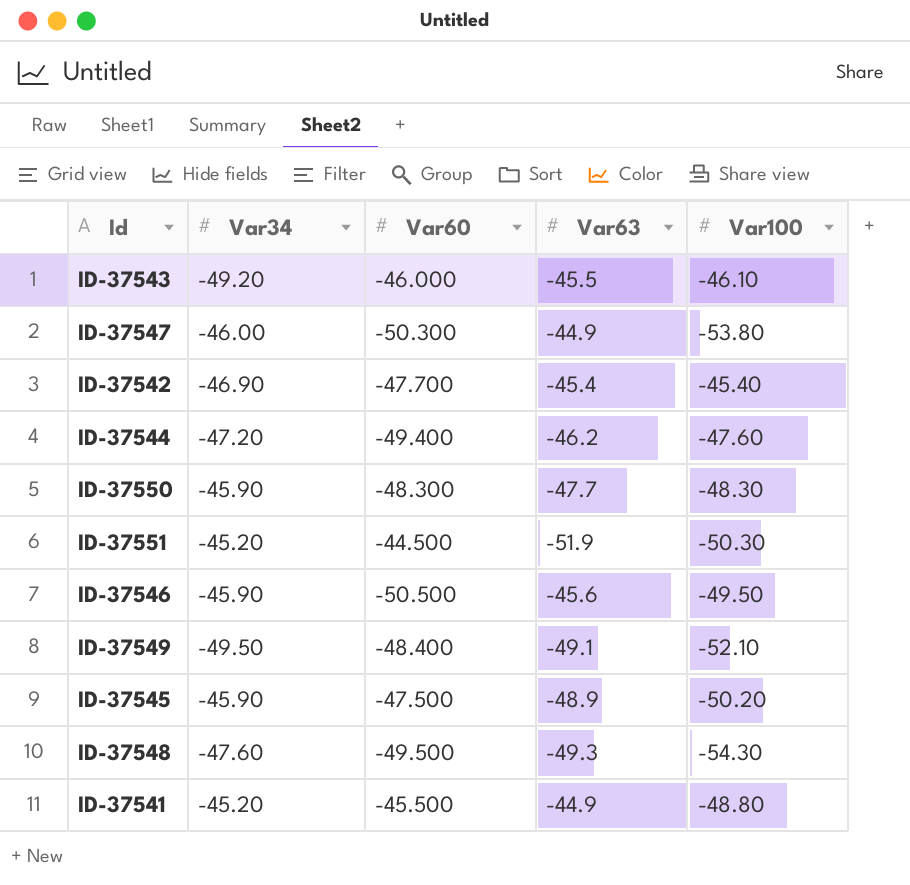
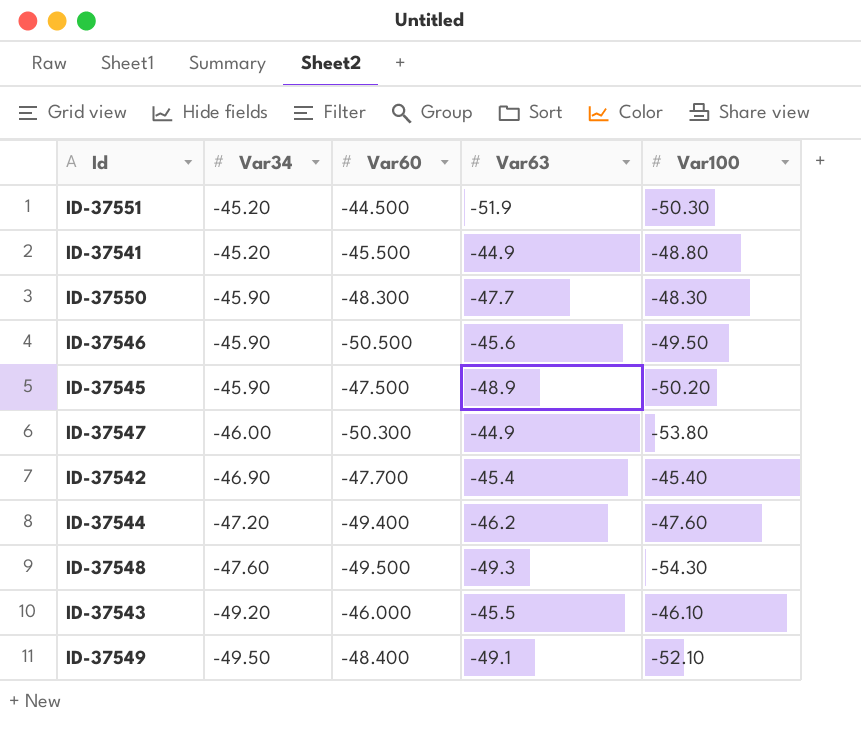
row order: none -> Var34 descending

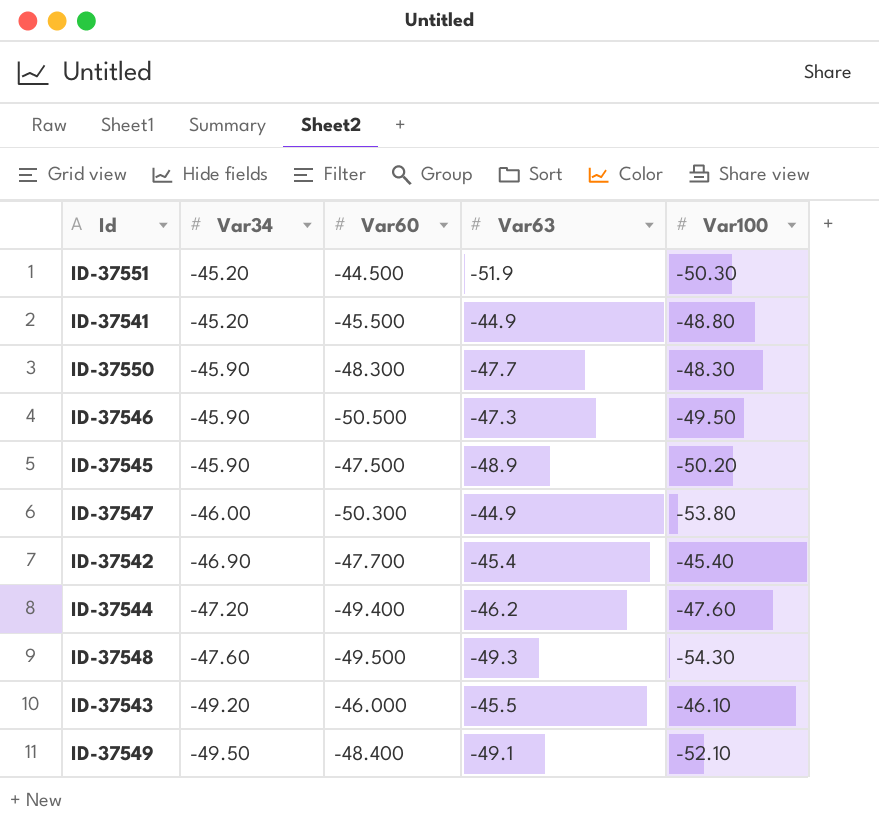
ID-37546 | Var63: -45.6 -> -47.3

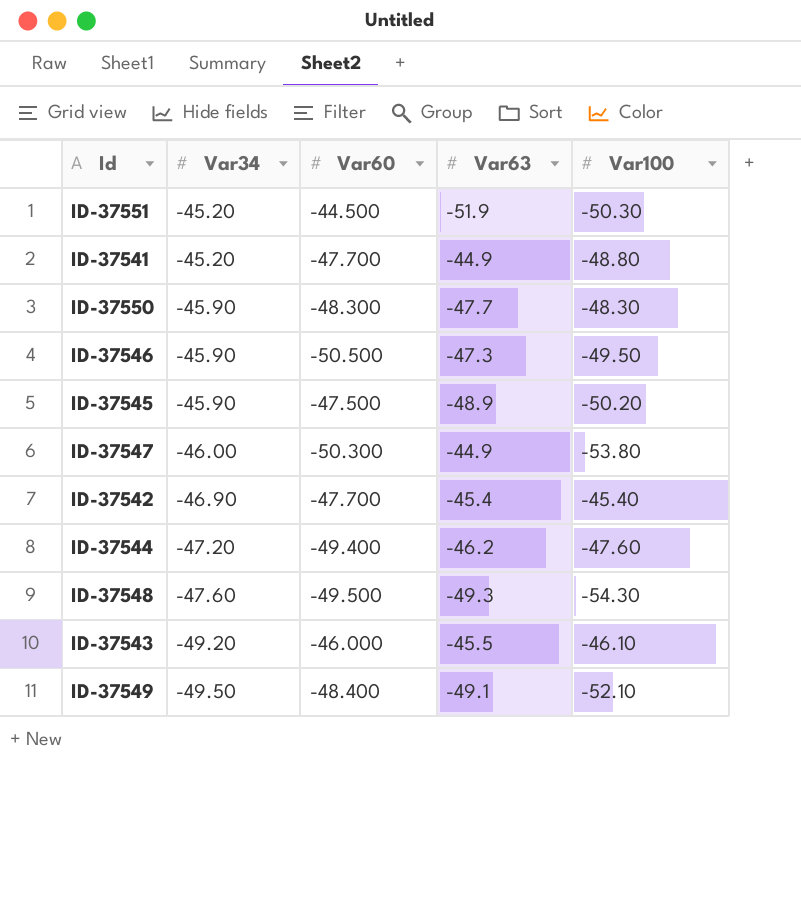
ID-37541 | Var60: -45.500 -> -47.700

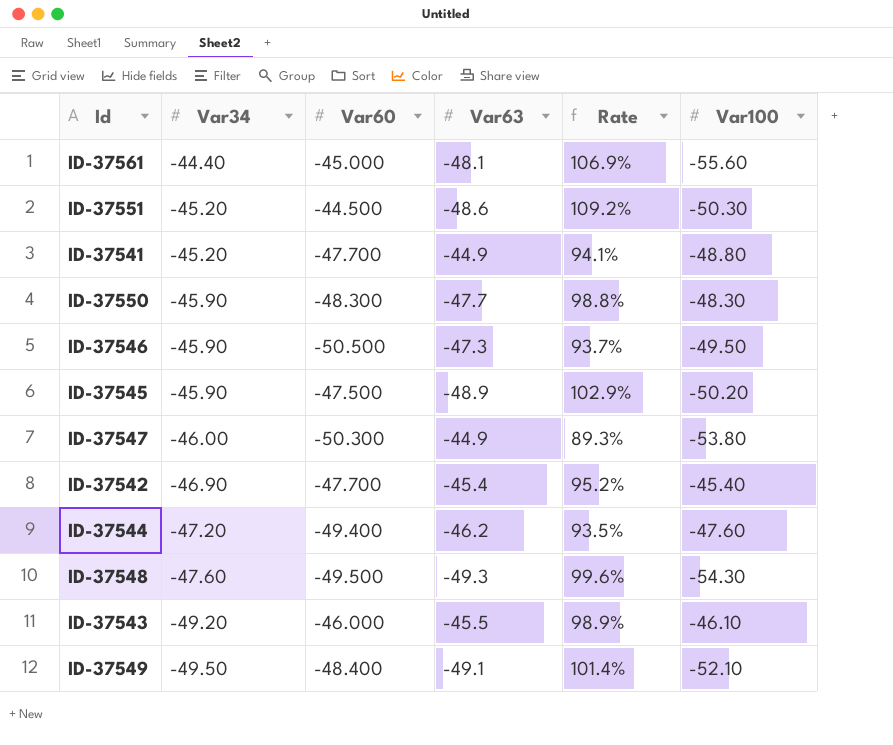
column Rate | formula: none -> [Var63] / [Var60]
row ID-37561: none -> -44.40 | -45.000 | -48.1 | 106.9% | -55.60
ID-37551 | Var63: -51.9 -> -48.6

